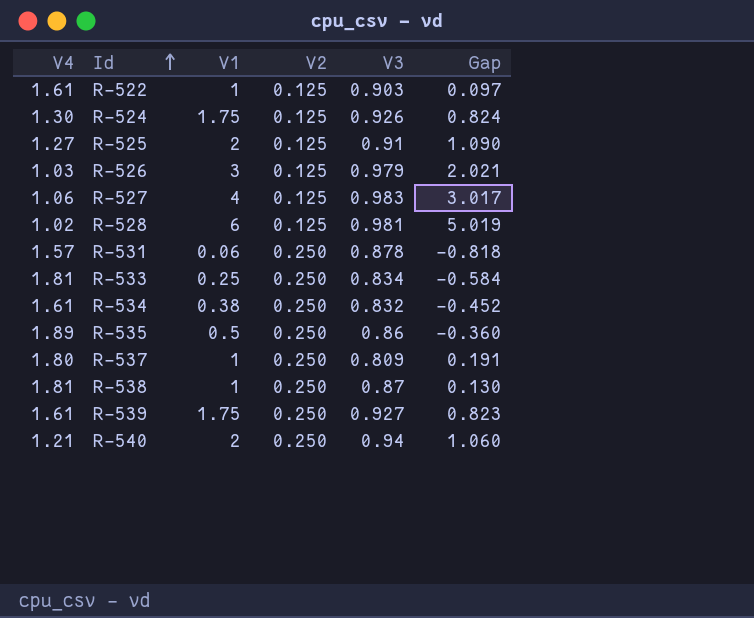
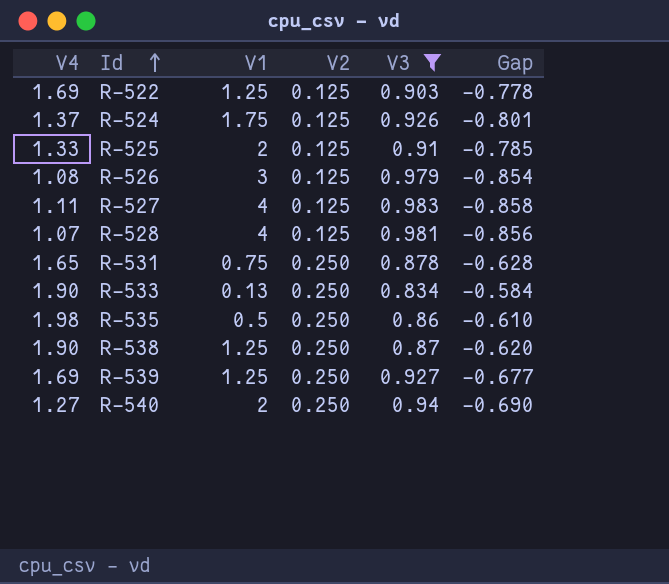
filter: none -> V3 >= 0.834
column Gap | formula: [V1] - [V3] -> [V2] - [V3]
R-522 | V4: 1.61 -> 1.69
R-522 | V1: 1 -> 1.25
R-524 | V4: 1.30 -> 1.37
R-525 | V4: 1.27 -> 1.33
R-526 | V4: 1.03 -> 1.08
R-527 | V4: 1.06 -> 1.11
R-528 | V4: 1.02 -> 1.07
R-528 | V1: 6 -> 4
R-531 | V4: 1.57 -> 1.65
R-531 | V1: 0.06 -> 0.75
R-533 | V4: 1.81 -> 1.90
R-533 | V1: 0.25 -> 0.13
R-535 | V4: 1.89 -> 1.98
R-538 | V4: 1.81 -> 1.90
R-538 | V1: 1 -> 1.25
R-539 | V4: 1.61 -> 1.69
R-539 | V1: 1.75 -> 1.25
R-540 | V4: 1.21 -> 1.27

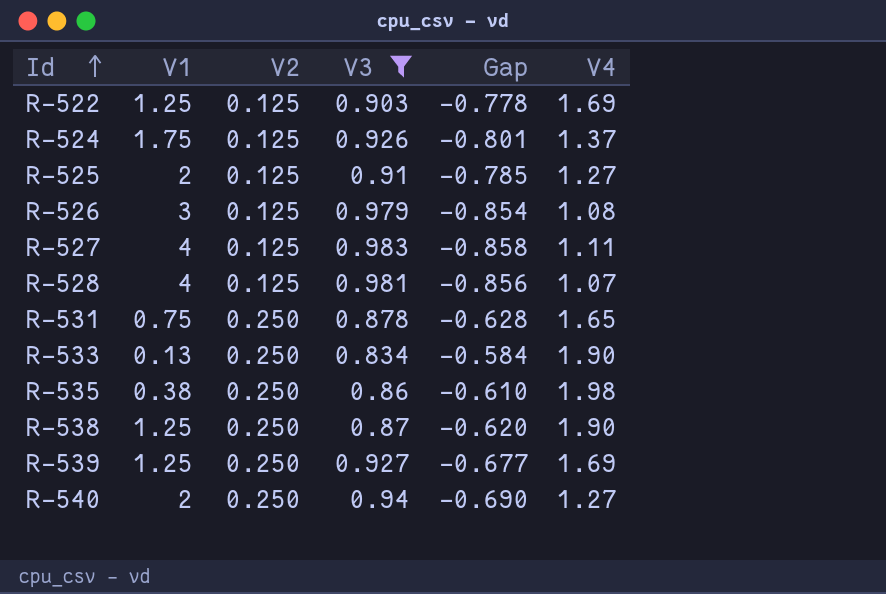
column V4 | position: 1 -> 6
R-525 | V4: 1.33 -> 1.27
R-535 | V1: 0.5 -> 0.38

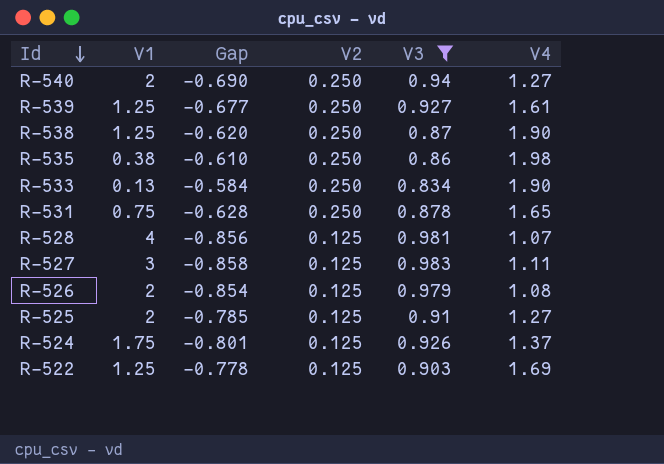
row order: Id ascending -> Id descending
column Gap | position: 5 -> 3
R-539 | V4: 1.69 -> 1.61
R-527 | V1: 4 -> 3
R-526 | V1: 3 -> 2

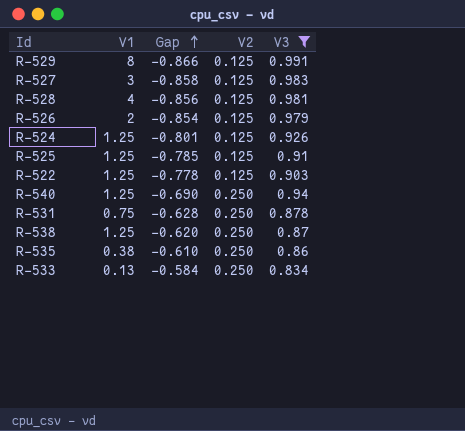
row order: Id descending -> Gap ascending
column V4 | position: 6 -> none
row R-539: 1.25 | -0.677 | 0.250 | 0.927 | 1.61 -> none
row R-529: none -> 8 | -0.866 | 0.125 | 0.991
R-524 | V1: 1.75 -> 1.25
R-525 | V1: 2 -> 1.25
R-540 | V1: 2 -> 1.25

